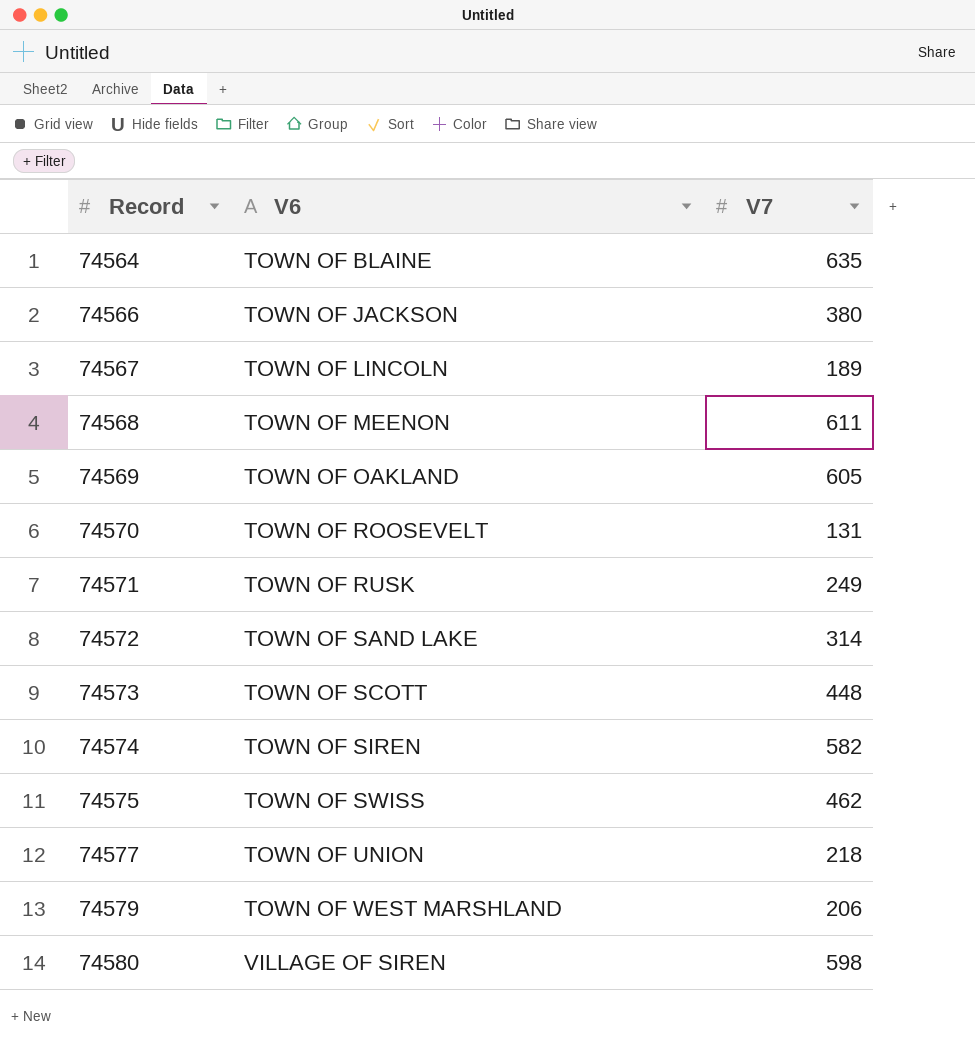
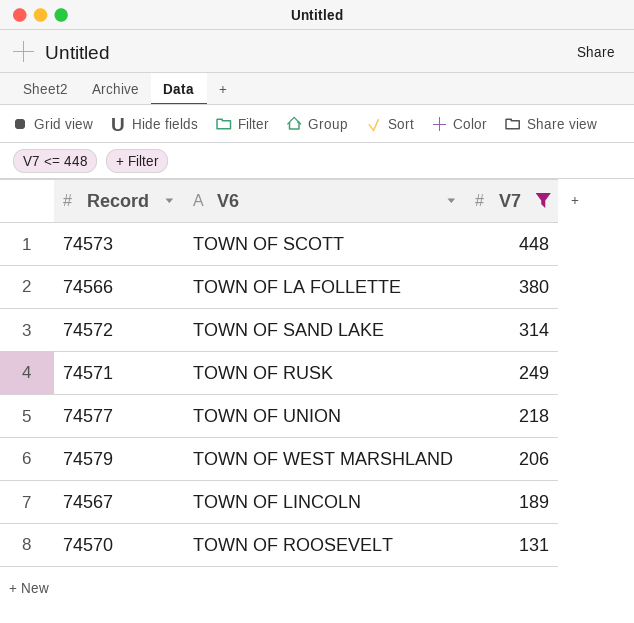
filter: none -> V7 <= 448
row order: Record ascending -> V7 descending
74566 | V6: TOWN OF JACKSON -> TOWN OF LA FOLLETTE

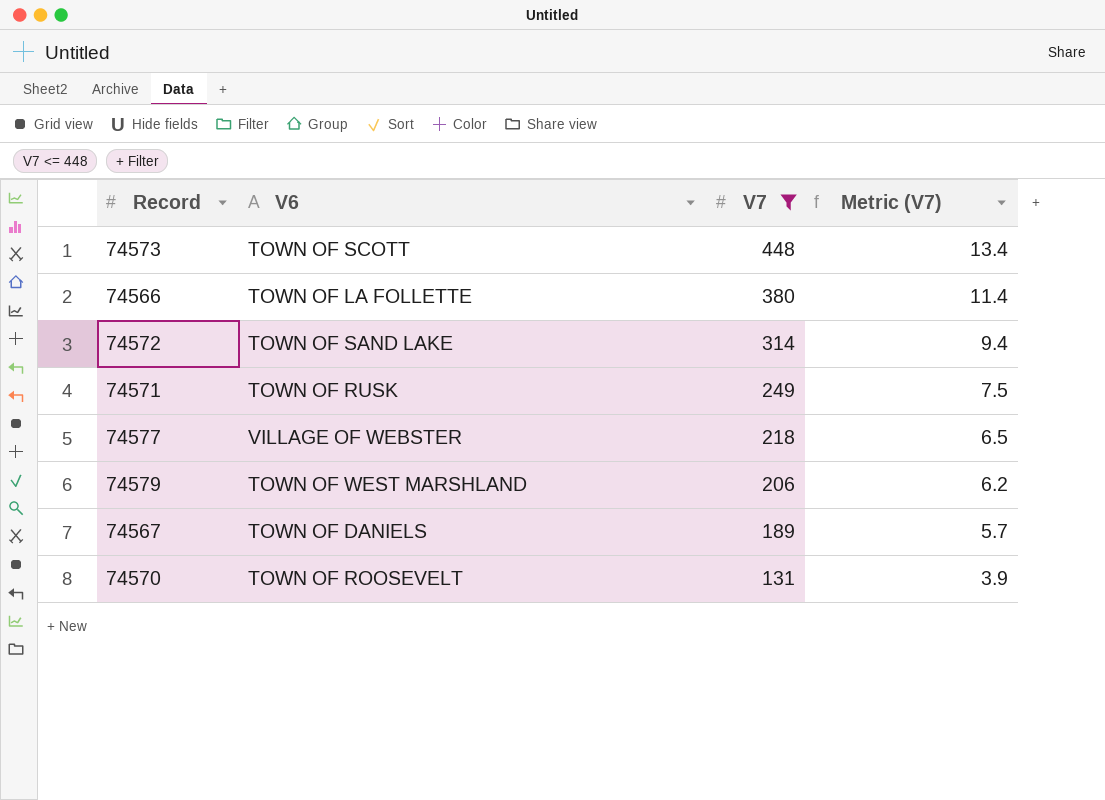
column Metric (V7) | formula: none -> [V7] * 0.03
74577 | V6: TOWN OF UNION -> VILLAGE OF WEBSTER
74567 | V6: TOWN OF LINCOLN -> TOWN OF DANIELS

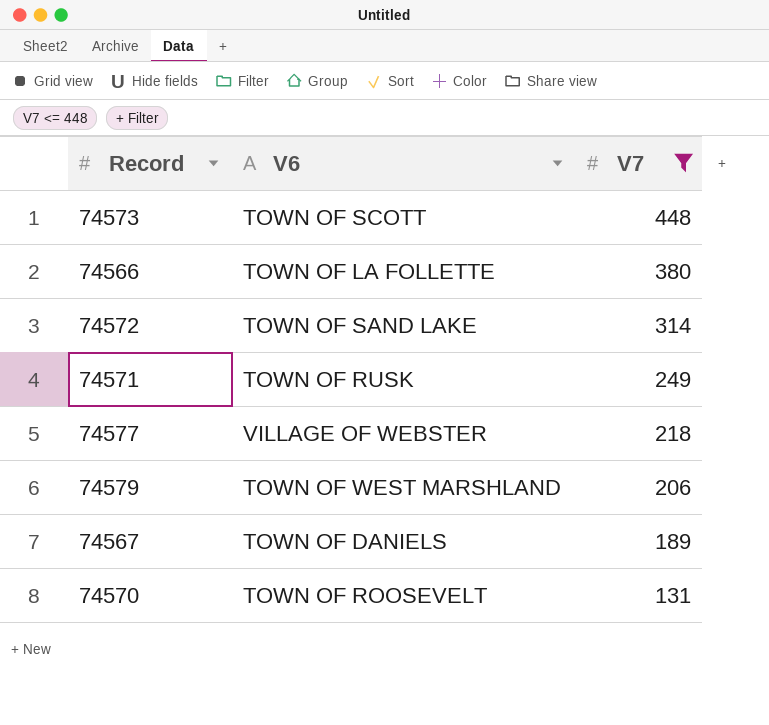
column Metric (V7) | formula: [V7] * 0.03 -> none

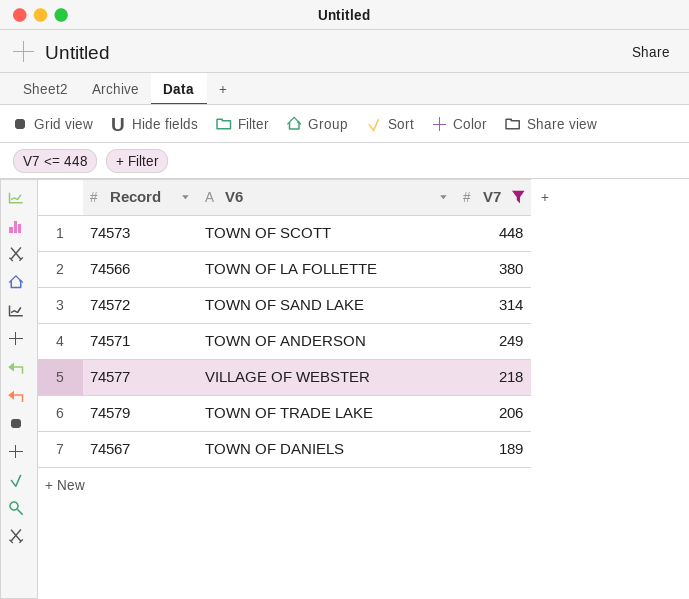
row 74570: TOWN OF ROOSEVELT | 131 -> none
74571 | V6: TOWN OF RUSK -> TOWN OF ANDERSON
74579 | V6: TOWN OF WEST MARSHLAND -> TOWN OF TRADE LAKE

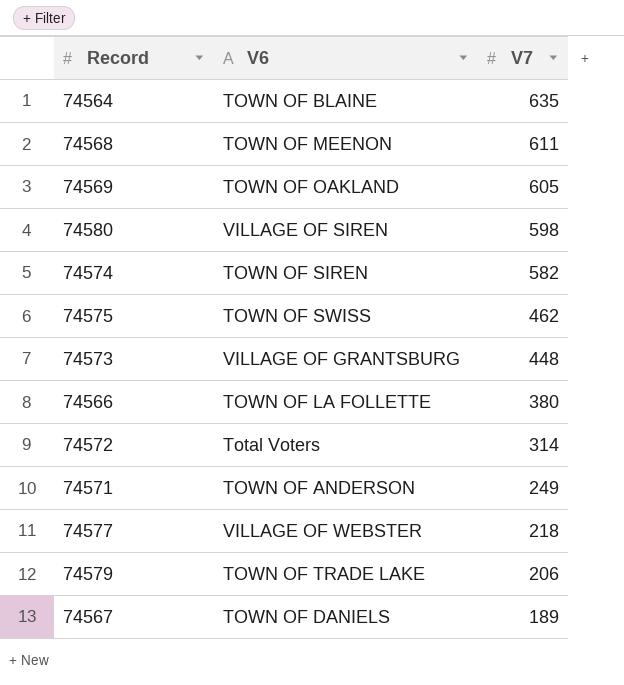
filter: V7 <= 448 -> none
74573 | V6: TOWN OF SCOTT -> VILLAGE OF GRANTSBURG
74572 | V6: TOWN OF SAND LAKE -> Total Voters

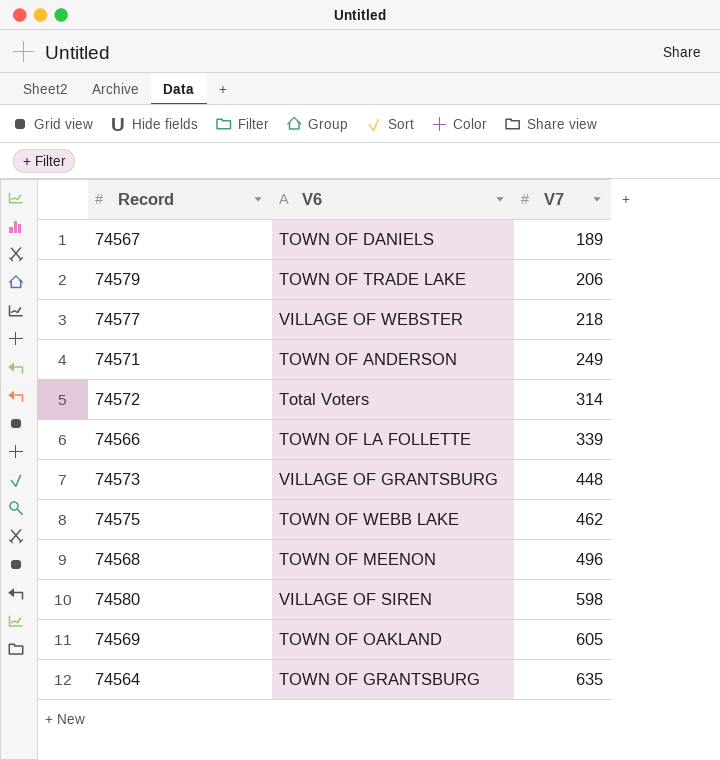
row order: V7 descending -> V7 ascending
row 74574: TOWN OF SIREN | 582 -> none
74566 | V7: 380 -> 339
74575 | V6: TOWN OF SWISS -> TOWN OF WEBB LAKE
74568 | V7: 611 -> 496
74564 | V6: TOWN OF BLAINE -> TOWN OF GRANTSBURG

